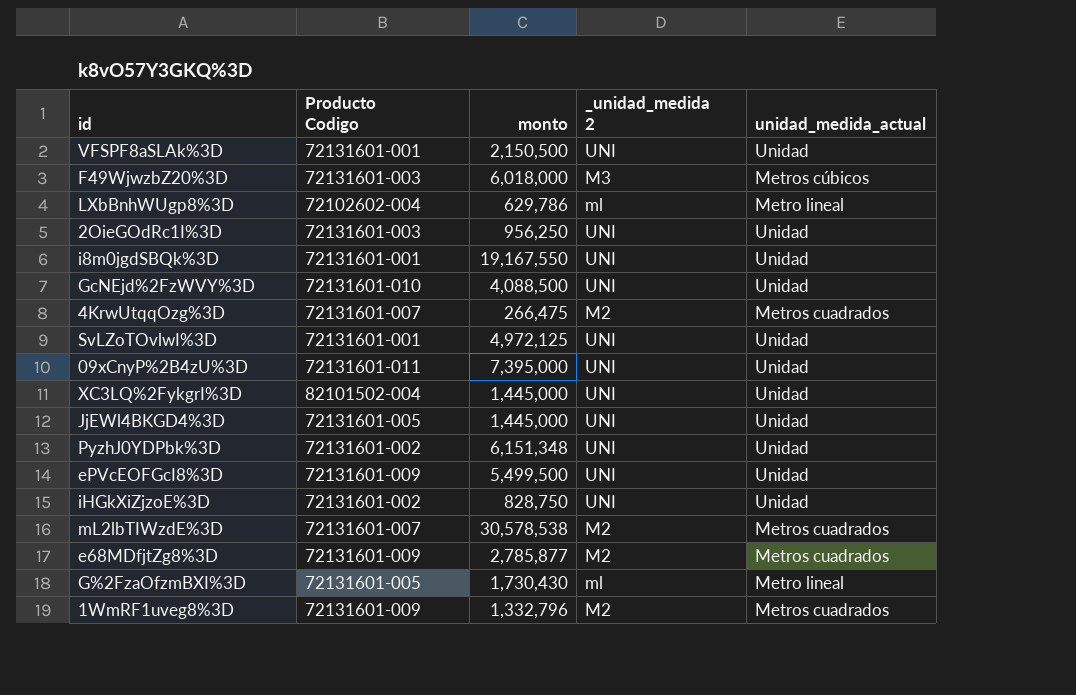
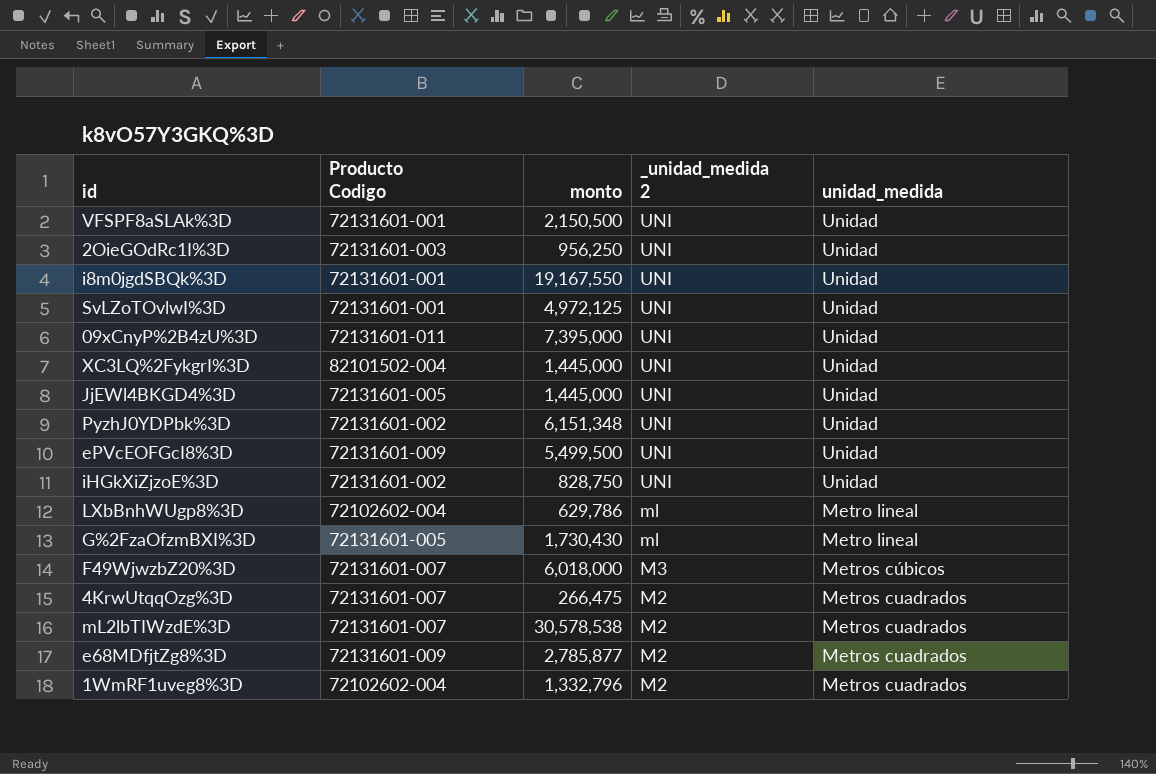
row order: none -> _unidad_medida 2 descending
column name: unidad_medida_actual -> unidad_medida
row GcNEjd%2FzWVY%3D: 72131601-010 | 4,088,500 | UNI | Unidad -> none
F49WjwzbZ20%3D | Producto Codigo: 72131601-003 -> 72131601-007
1WmRF1uveg8%3D | Producto Codigo: 72131601-009 -> 72102602-004

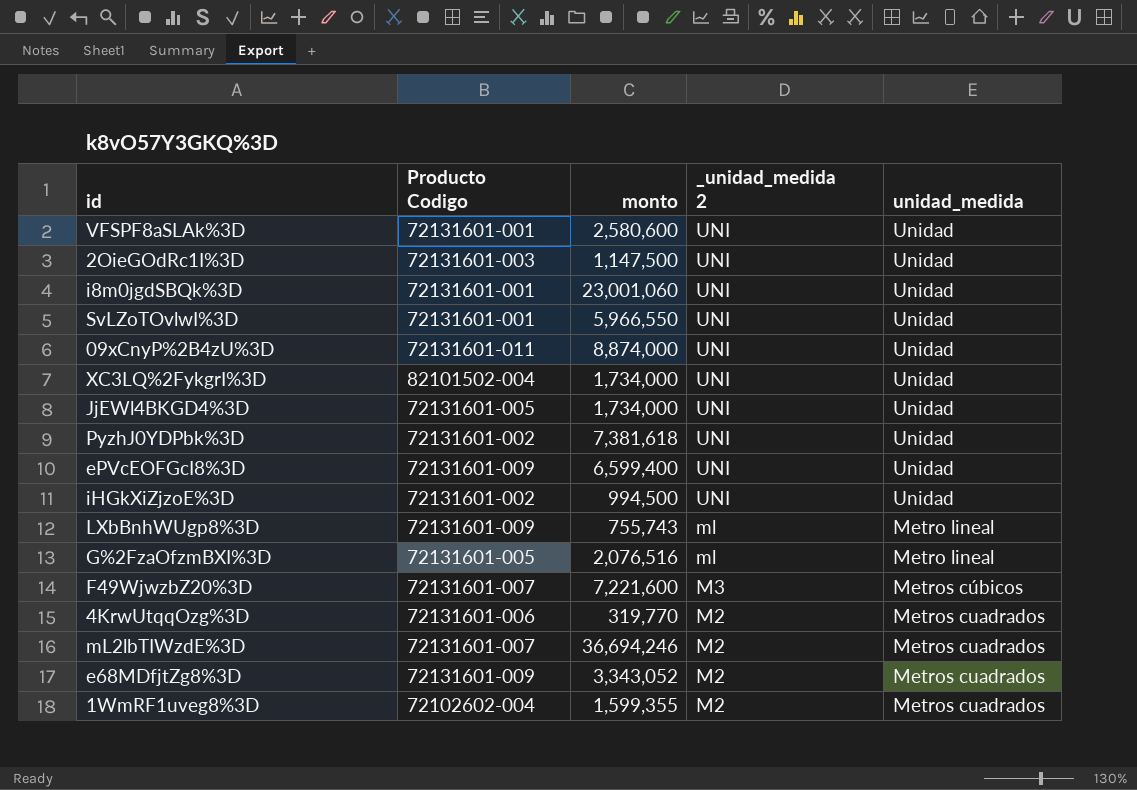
VFSPF8aSLAk%3D | monto: 2,150,500 -> 2,580,600
2OieGOdRc1I%3D | monto: 956,250 -> 1,147,500
i8m0jgdSBQk%3D | monto: 19,167,550 -> 23,001,060
SvLZoTOvlwI%3D | monto: 4,972,125 -> 5,966,550
09xCnyP%2B4zU%3D | monto: 7,395,000 -> 8,874,000
XC3LQ%2FykgrI%3D | monto: 1,445,000 -> 1,734,000
JjEWl4BKGD4%3D | monto: 1,445,000 -> 1,734,000
PyzhJ0YDPbk%3D | monto: 6,151,348 -> 7,381,618
ePVcEOFGcI8%3D | monto: 5,499,500 -> 6,599,400
iHGkXiZjzoE%3D | monto: 828,750 -> 994,500
LXbBnhWUgp8%3D | Producto Codigo: 72102602-004 -> 72131601-009
LXbBnhWUgp8%3D | monto: 629,786 -> 755,743
G%2FzaOfzmBXI%3D | monto: 1,730,430 -> 2,076,516
F49WjwzbZ20%3D | monto: 6,018,000 -> 7,221,600
4KrwUtqqOzg%3D | Producto Codigo: 72131601-007 -> 72131601-006
4KrwUtqqOzg%3D | monto: 266,475 -> 319,770
mL2lbTIWzdE%3D | monto: 30,578,538 -> 36,694,246
e68MDfjtZg8%3D | monto: 2,785,877 -> 3,343,052
1WmRF1uveg8%3D | monto: 1,332,796 -> 1,599,355

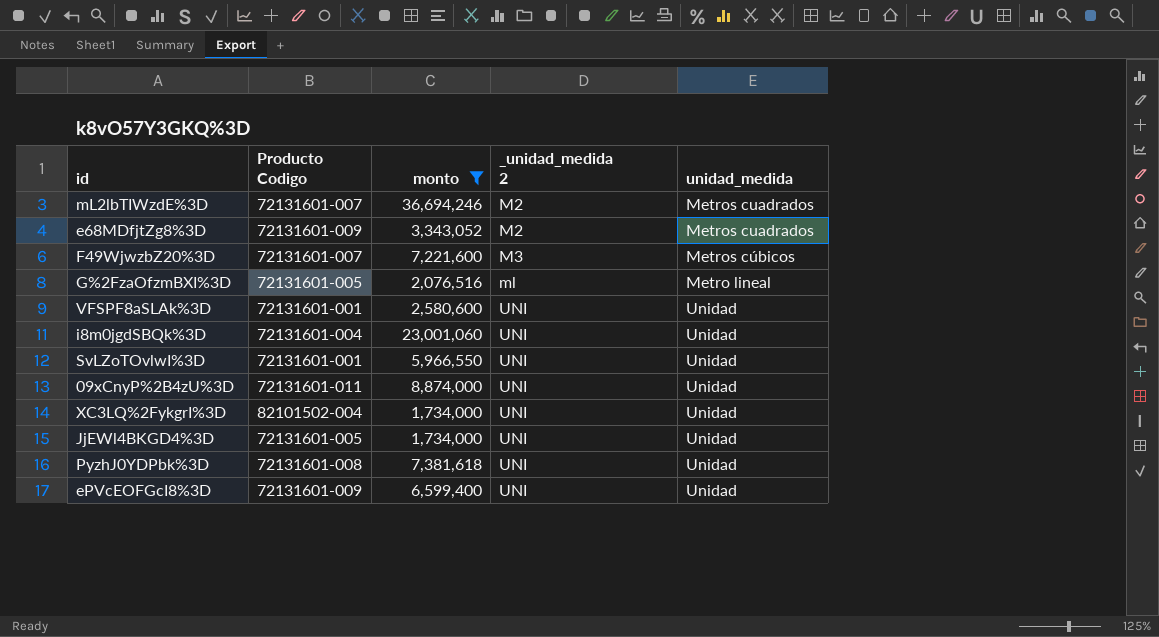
filter: none -> monto >= 1,734,000
row order: _unidad_medida 2 descending -> _unidad_medida 2 ascending
i8m0jgdSBQk%3D | Producto Codigo: 72131601-001 -> 72131601-004
PyzhJ0YDPbk%3D | Producto Codigo: 72131601-002 -> 72131601-008

